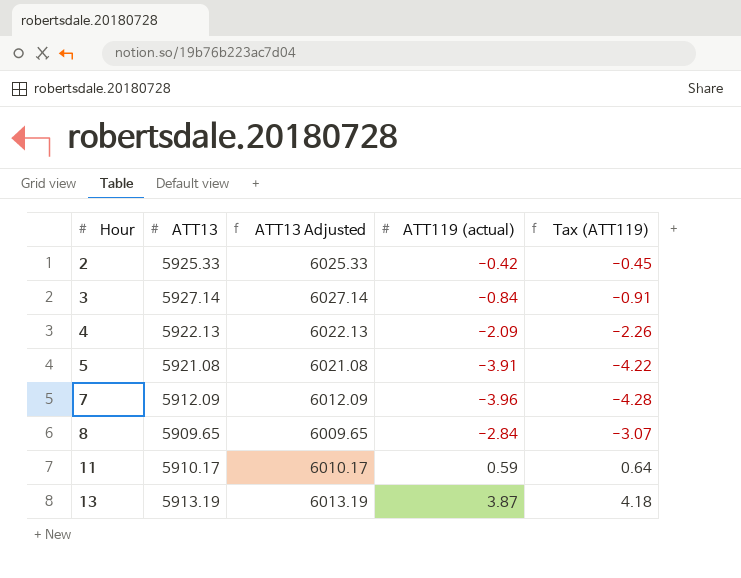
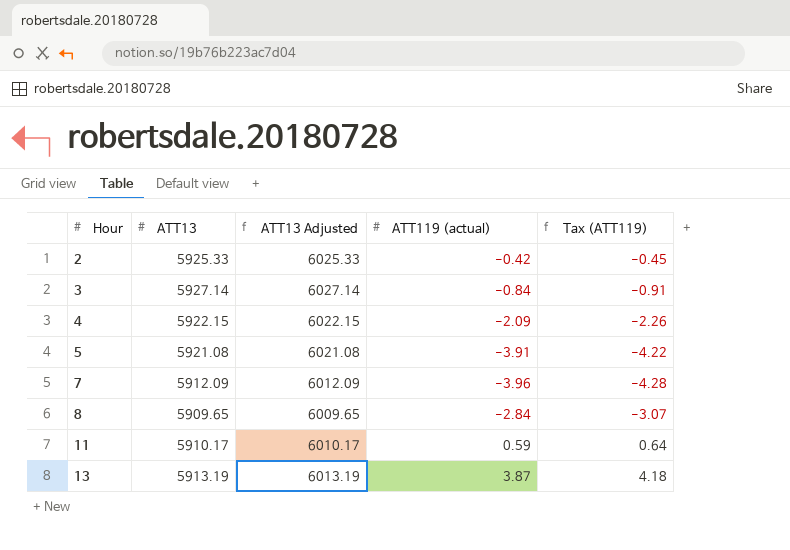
4 | ATT13: 5922.13 -> 5922.15
4 | ATT13 Adjusted: 6022.13 -> 6022.15

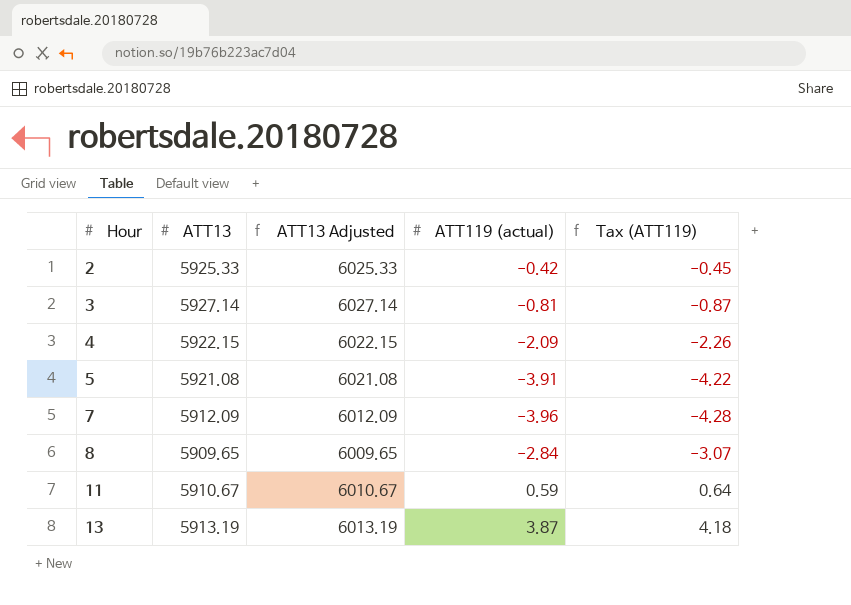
3 | ATT119 (actual): -0.84 -> -0.81
3 | Tax (ATT119): -0.91 -> -0.87
11 | ATT13: 5910.17 -> 5910.67
11 | ATT13 Adjusted: 6010.17 -> 6010.67

